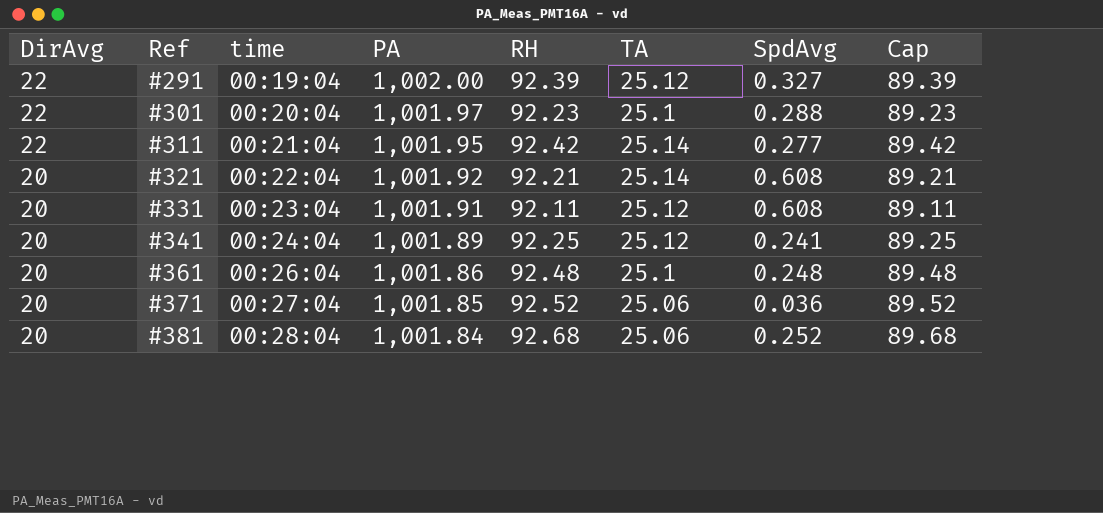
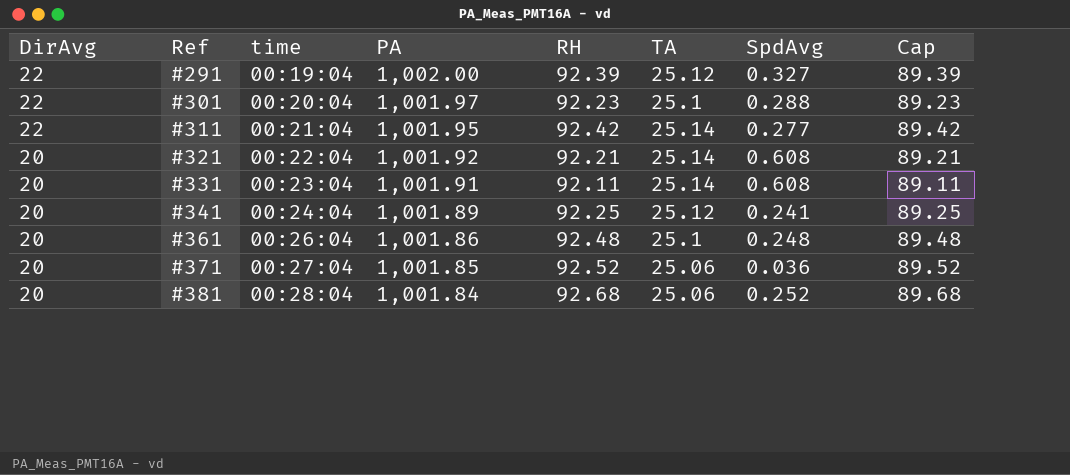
#331 | TA: 25.12 -> 25.14

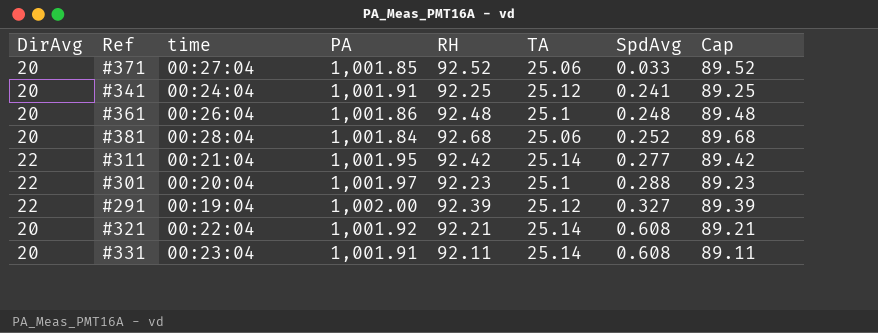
row order: DirAvg descending -> SpdAvg ascending
#371 | SpdAvg: 0.036 -> 0.033
#341 | PA: 1,001.89 -> 1,001.91

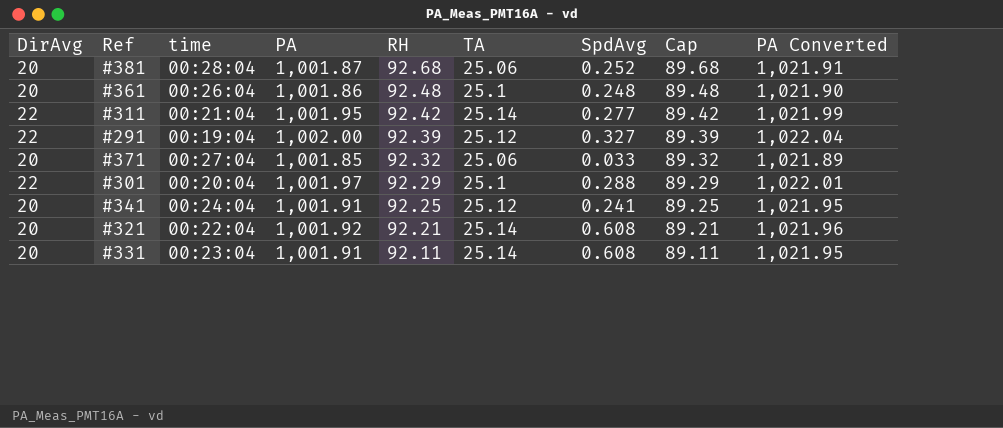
row order: SpdAvg ascending -> RH descending
column PA Converted | formula: none -> [PA] * 1.02
#381 | PA: 1,001.84 -> 1,001.87
#371 | RH: 92.52 -> 92.32
#371 | Cap: 89.52 -> 89.32
#301 | RH: 92.23 -> 92.29
#301 | Cap: 89.23 -> 89.29

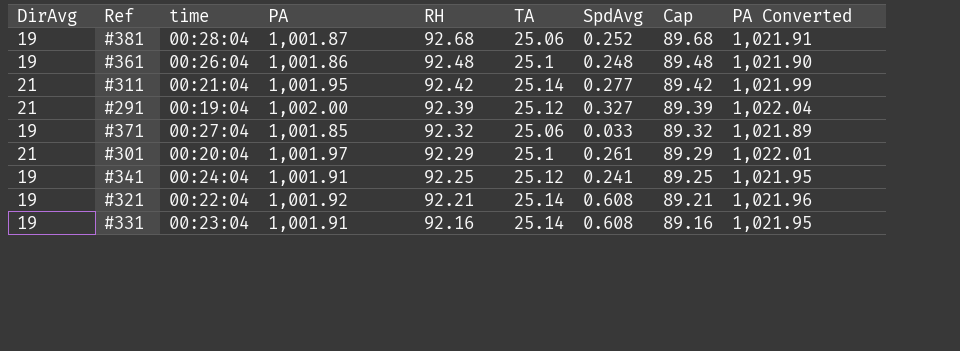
#381 | DirAvg: 20 -> 19
#361 | DirAvg: 20 -> 19
#311 | DirAvg: 22 -> 21
#291 | DirAvg: 22 -> 21
#371 | DirAvg: 20 -> 19
#301 | DirAvg: 22 -> 21
#301 | SpdAvg: 0.288 -> 0.261
#341 | DirAvg: 20 -> 19
#321 | DirAvg: 20 -> 19
#331 | DirAvg: 20 -> 19
#331 | RH: 92.11 -> 92.16
#331 | Cap: 89.11 -> 89.16

